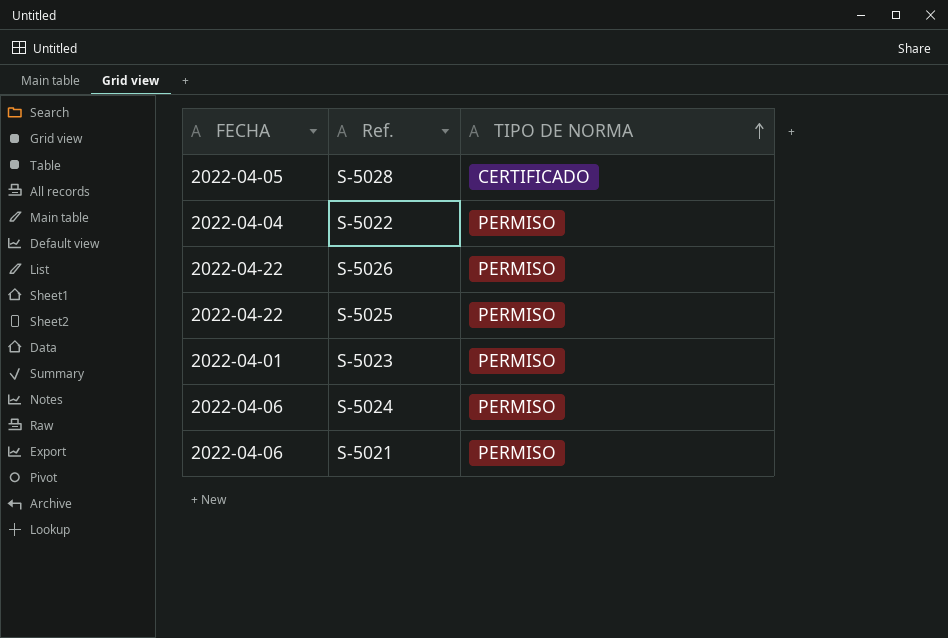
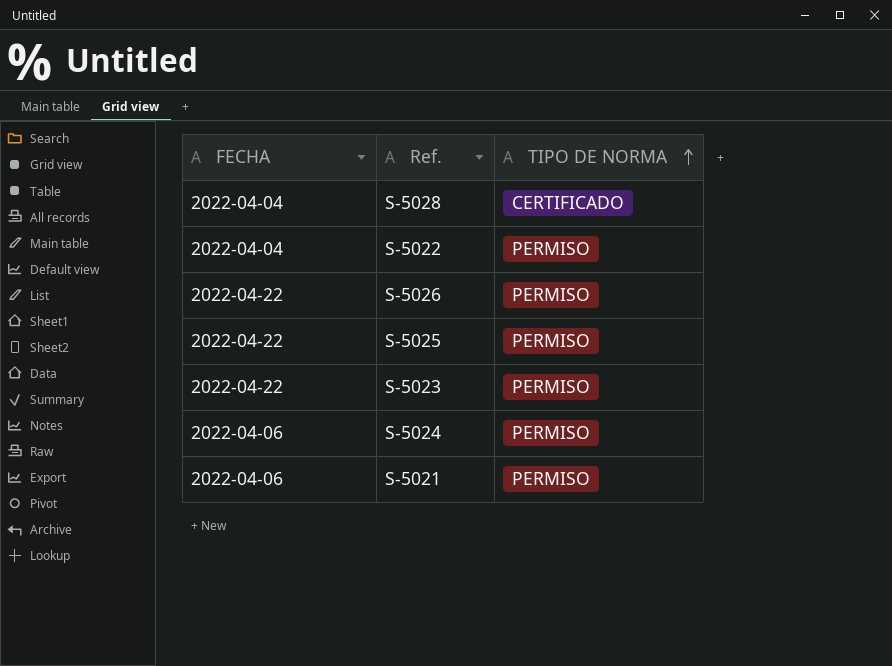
S-5028 | FECHA: 2022-04-05 -> 2022-04-04
S-5023 | FECHA: 2022-04-01 -> 2022-04-22

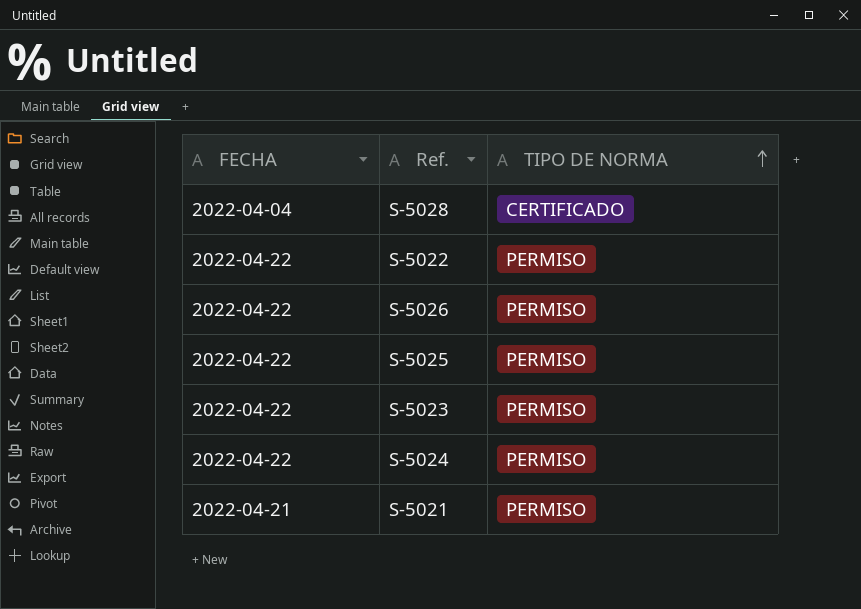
S-5022 | FECHA: 2022-04-04 -> 2022-04-22
S-5024 | FECHA: 2022-04-06 -> 2022-04-22
S-5021 | FECHA: 2022-04-06 -> 2022-04-21

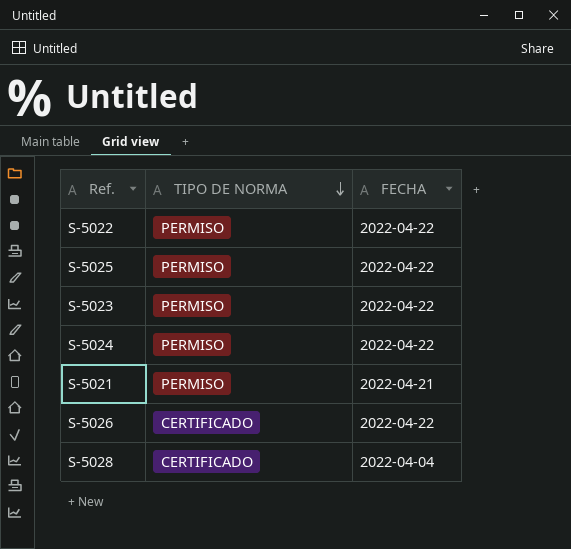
row order: TIPO DE NORMA ascending -> TIPO DE NORMA descending
column FECHA | position: 1 -> 3
S-5026 | TIPO DE NORMA: PERMISO -> CERTIFICADO

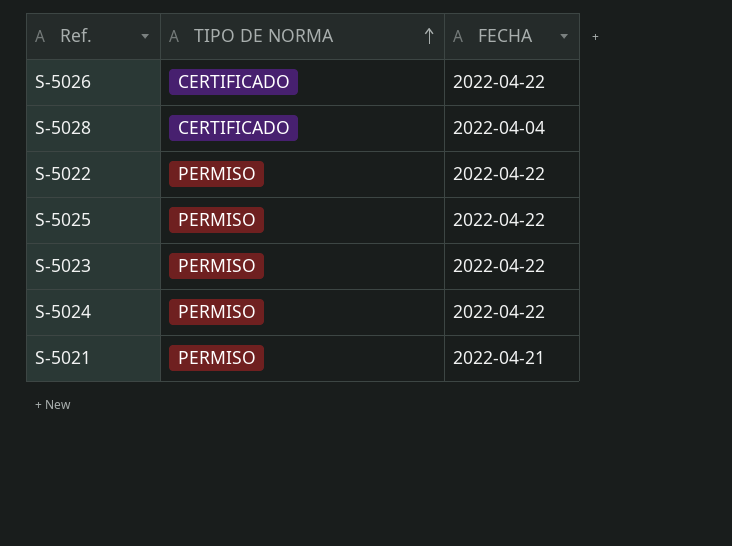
row order: TIPO DE NORMA descending -> TIPO DE NORMA ascending

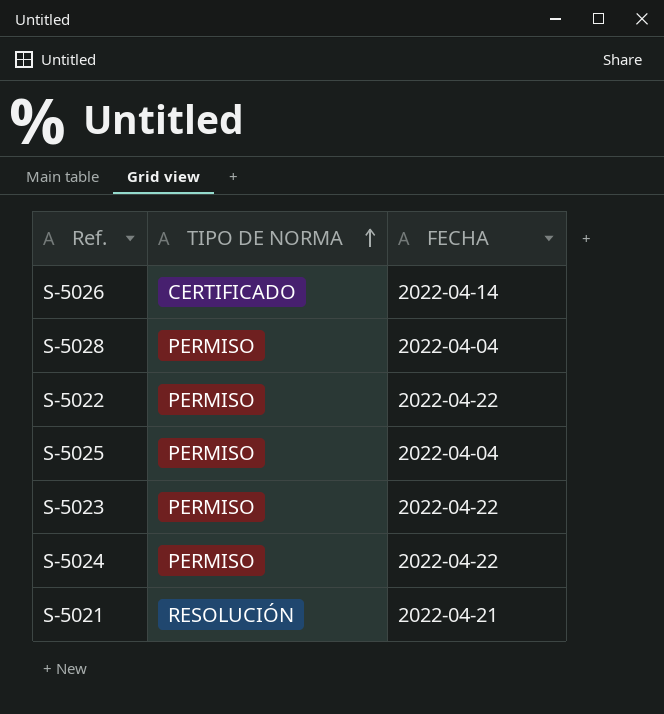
S-5026 | FECHA: 2022-04-22 -> 2022-04-14
S-5028 | TIPO DE NORMA: CERTIFICADO -> PERMISO
S-5025 | FECHA: 2022-04-22 -> 2022-04-04
S-5021 | TIPO DE NORMA: PERMISO -> RESOLUCIÓN

